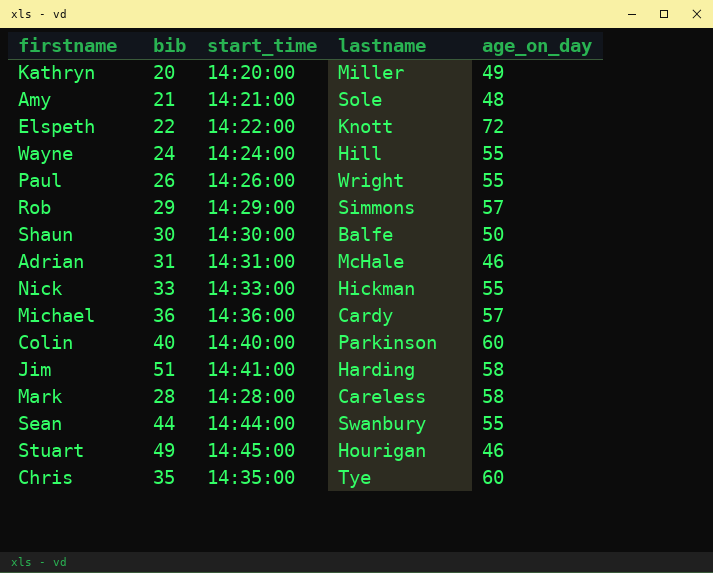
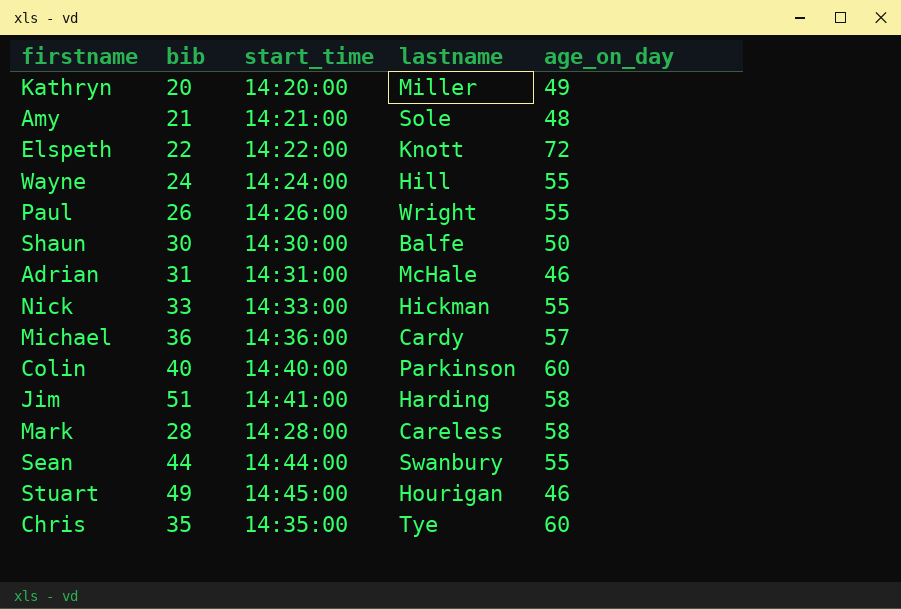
row Rob: 29 | 14:29:00 | Simmons | 57 -> none

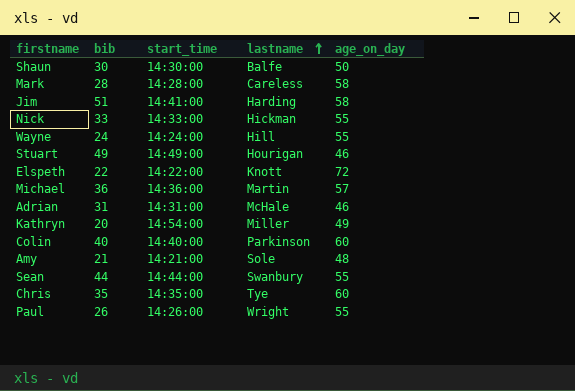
row order: none -> lastname ascending
Stuart | start_time: 14:45:00 -> 14:49:00
Michael | lastname: Cardy -> Martin
Kathryn | start_time: 14:20:00 -> 14:54:00

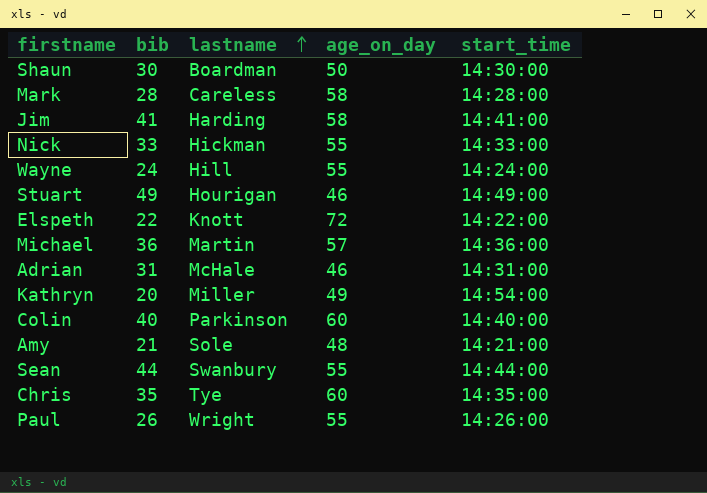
column start_time | position: 3 -> 5
Shaun | lastname: Balfe -> Boardman
Jim | bib: 51 -> 41

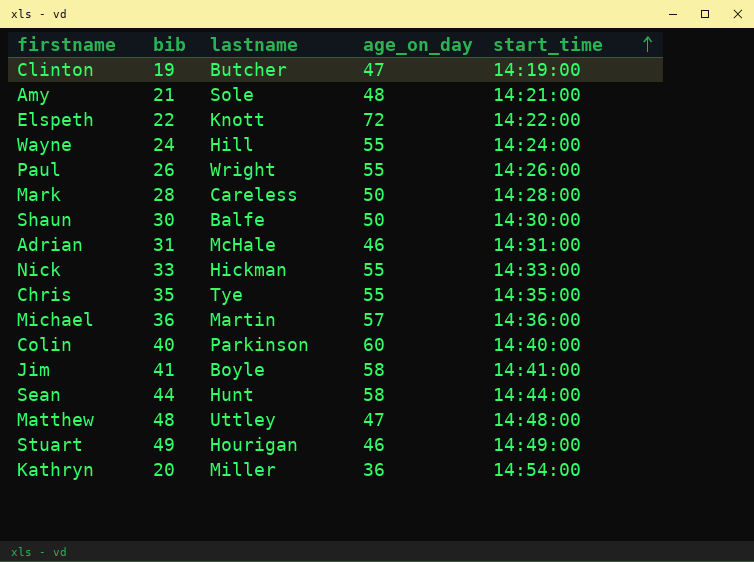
row order: lastname ascending -> start_time ascending
row Clinton: none -> 19 | Butcher | 47 | 14:19:00
Mark | age_on_day: 58 -> 50
Shaun | lastname: Boardman -> Balfe
Chris | age_on_day: 60 -> 55
Jim | lastname: Harding -> Boyle
Sean | lastname: Swanbury -> Hunt
Sean | age_on_day: 55 -> 58
row Matthew: none -> 48 | Uttley | 47 | 14:48:00
Kathryn | age_on_day: 49 -> 36

